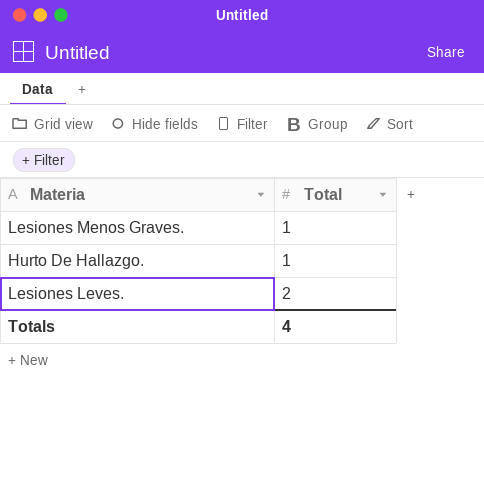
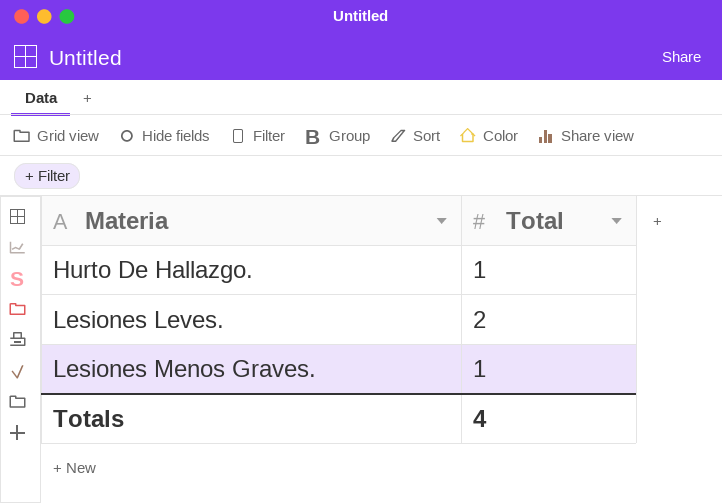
row order: Total ascending -> Materia ascending

